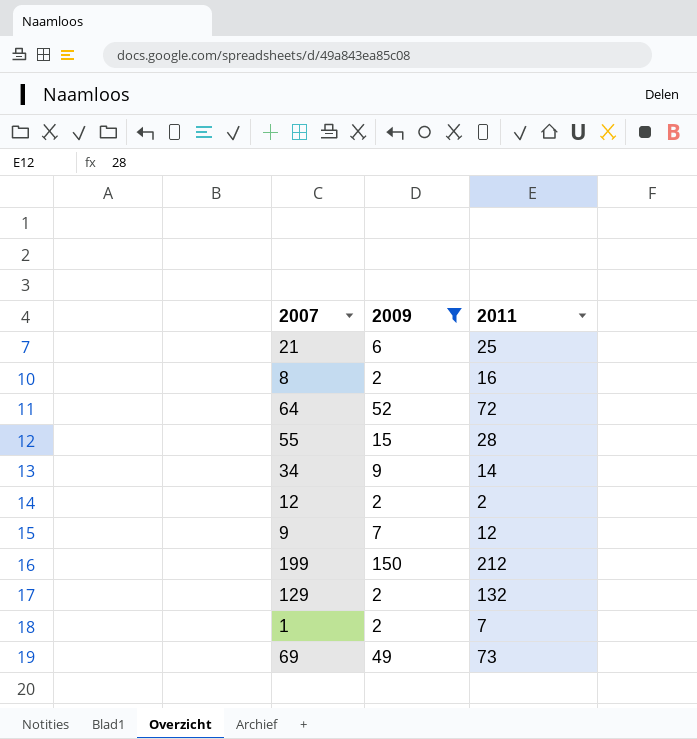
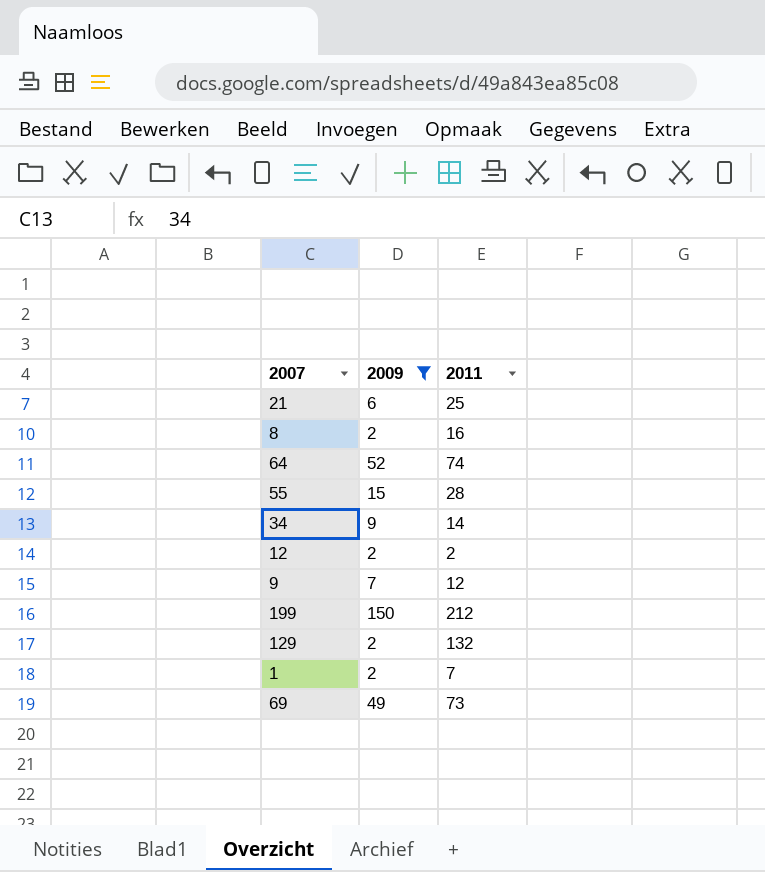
64 | 2011: 72 -> 74

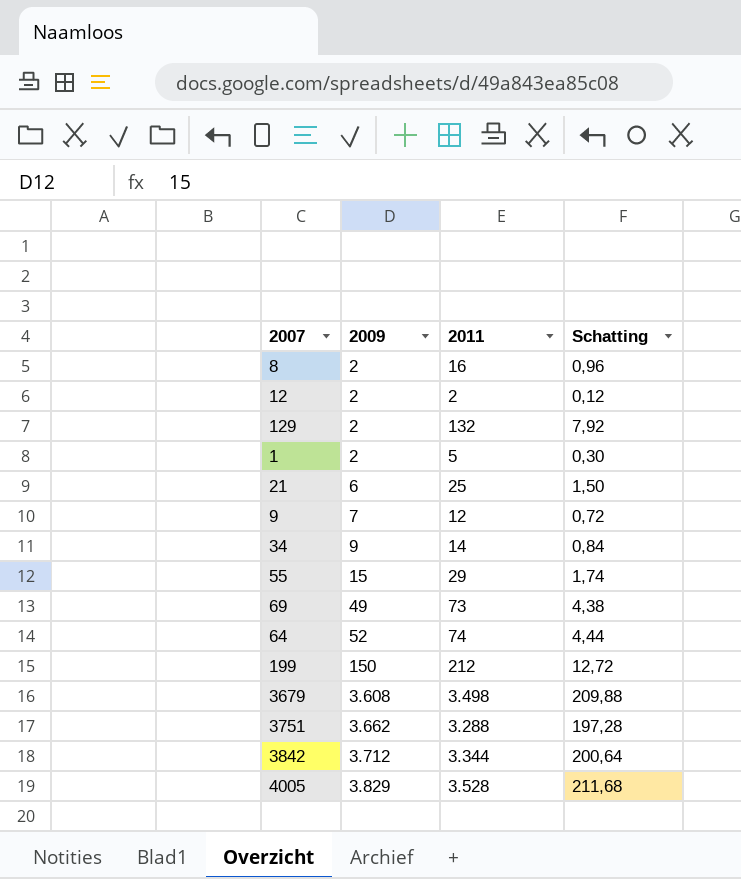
filter: 2009 <= 150 -> none
row order: none -> 2009 ascending
column Schatting | formula: none -> [2011] * 0,06
1 | 2011: 7 -> 5
55 | 2011: 28 -> 29

